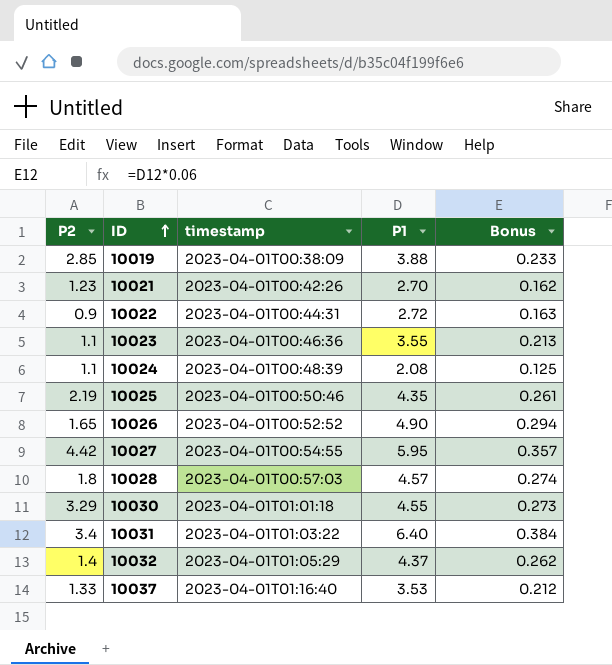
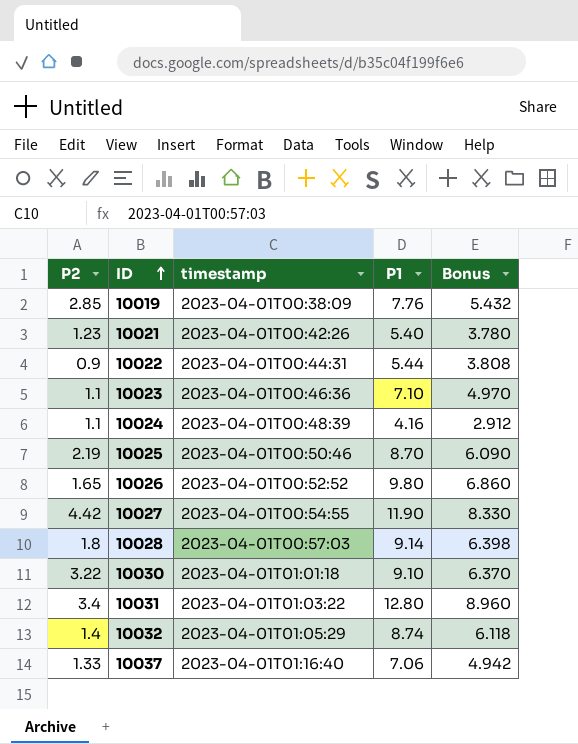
column Bonus | formula: [P1] * 0.06 -> [P1] * 0.7
10019 | P1: 3.88 -> 7.76
10021 | P1: 2.70 -> 5.40
10022 | P1: 2.72 -> 5.44
10023 | P1: 3.55 -> 7.10
10024 | P1: 2.08 -> 4.16
10025 | P1: 4.35 -> 8.70
10026 | P1: 4.90 -> 9.80
10027 | P1: 5.95 -> 11.90
10028 | P1: 4.57 -> 9.14
10030 | P2: 3.29 -> 3.22
10030 | P1: 4.55 -> 9.10
10031 | P1: 6.40 -> 12.80
10032 | P1: 4.37 -> 8.74
10037 | P1: 3.53 -> 7.06

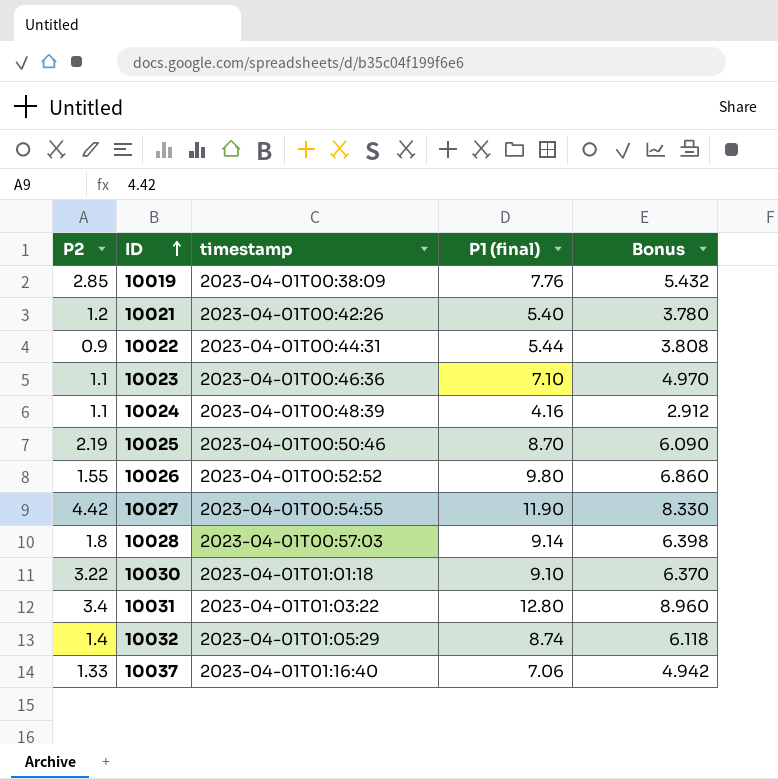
column name: P1 -> P1 (final)
10021 | P2: 1.23 -> 1.2
10026 | P2: 1.65 -> 1.55

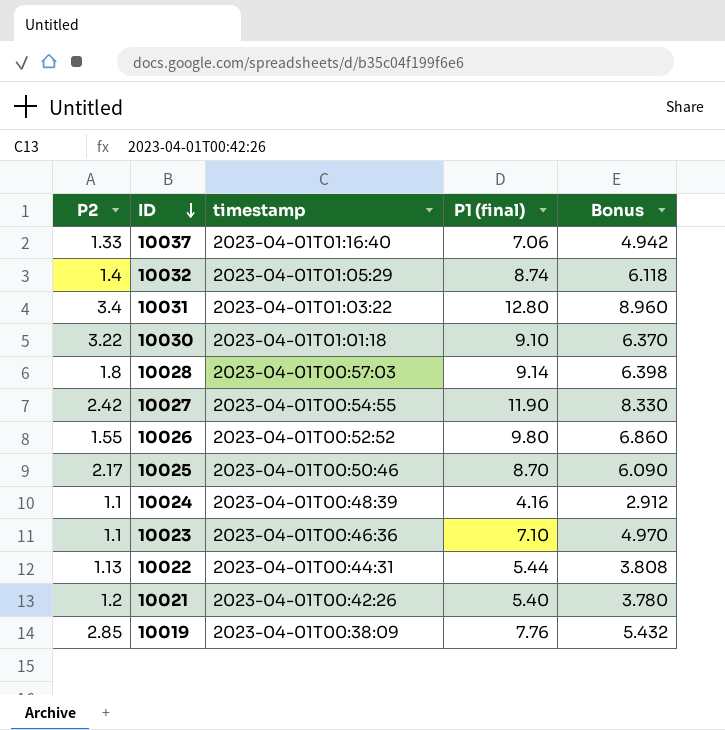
row order: ID ascending -> ID descending
10027 | P2: 4.42 -> 2.42
10025 | P2: 2.19 -> 2.17
10022 | P2: 0.9 -> 1.13

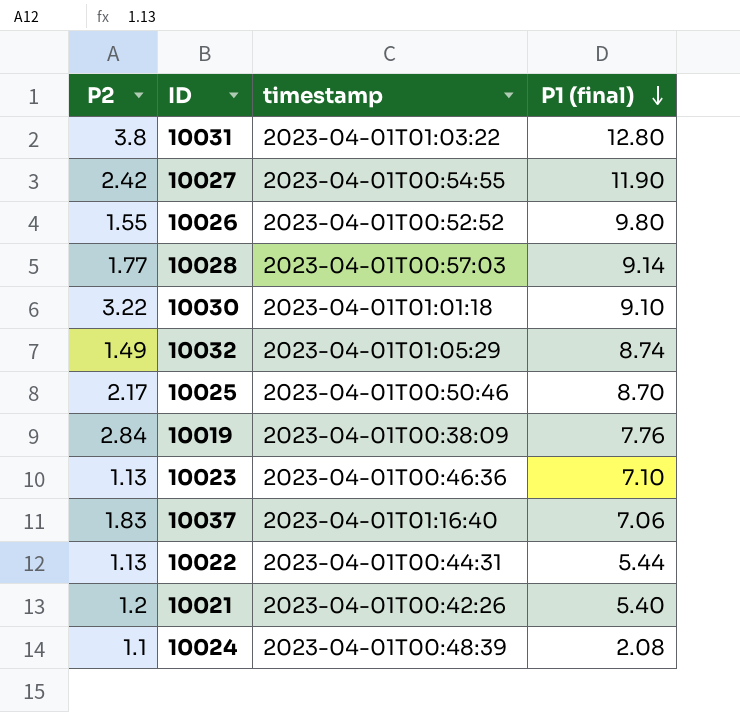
row order: ID descending -> P1 (final) descending
column Bonus | formula: [P1 (final)] * 0.7 -> none
10031 | P2: 3.4 -> 3.8
10028 | P2: 1.8 -> 1.77
10032 | P2: 1.4 -> 1.49
10019 | P2: 2.85 -> 2.84
10023 | P2: 1.1 -> 1.13
10037 | P2: 1.33 -> 1.83
10024 | P1 (final): 4.16 -> 2.08

